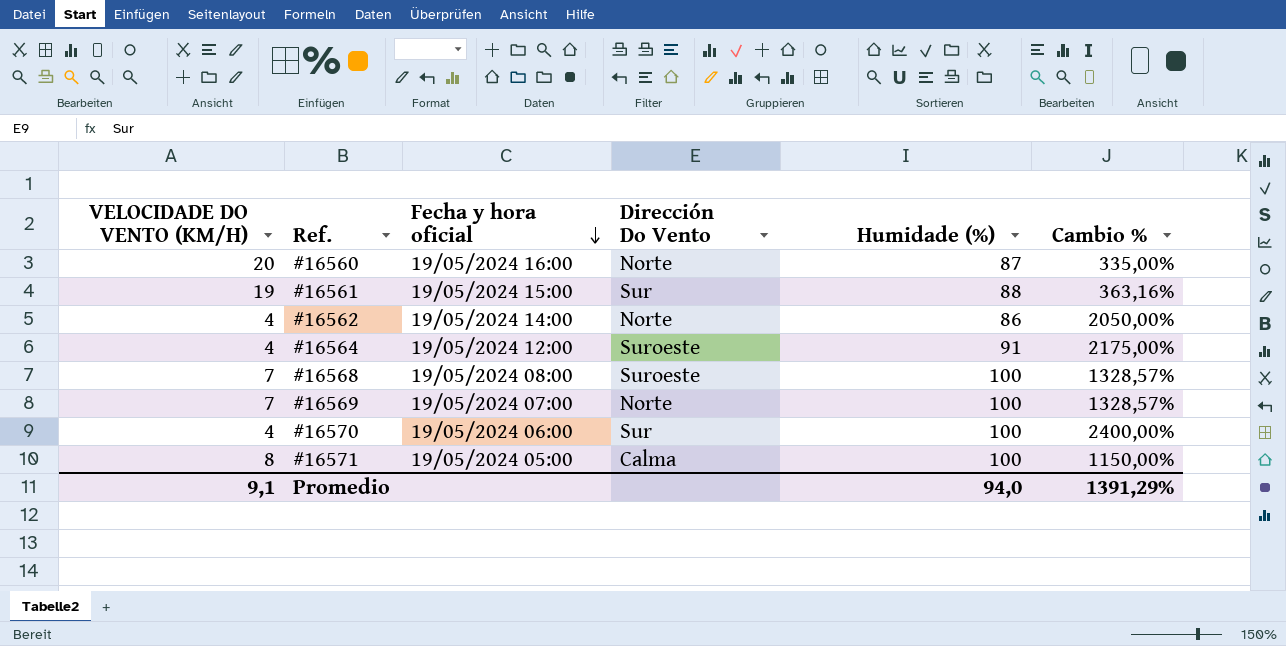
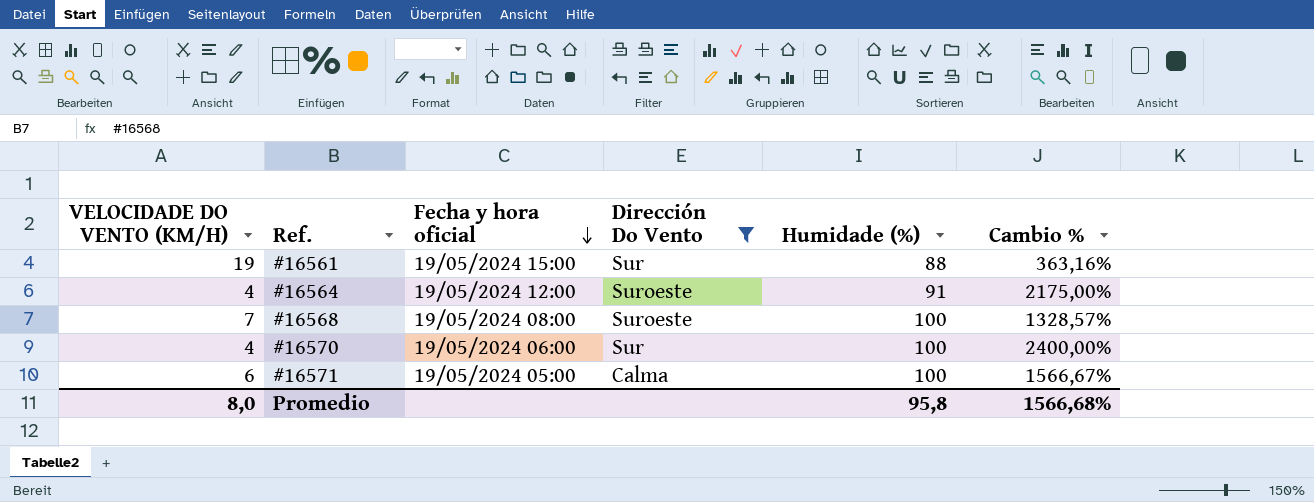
filter: none -> Dirección Do Vento != Norte
#16571 | VELOCIDADE DO VENTO (KM/H): 8 -> 6
#16571 | Cambio %: 1150,00% -> 1566,67%
Promedio | VELOCIDADE DO VENTO (KM/H): 9,1 -> 8,0
Promedio | Humidade (%): 94,0 -> 95,8
Promedio | Cambio %: 1391,29% -> 1566,68%

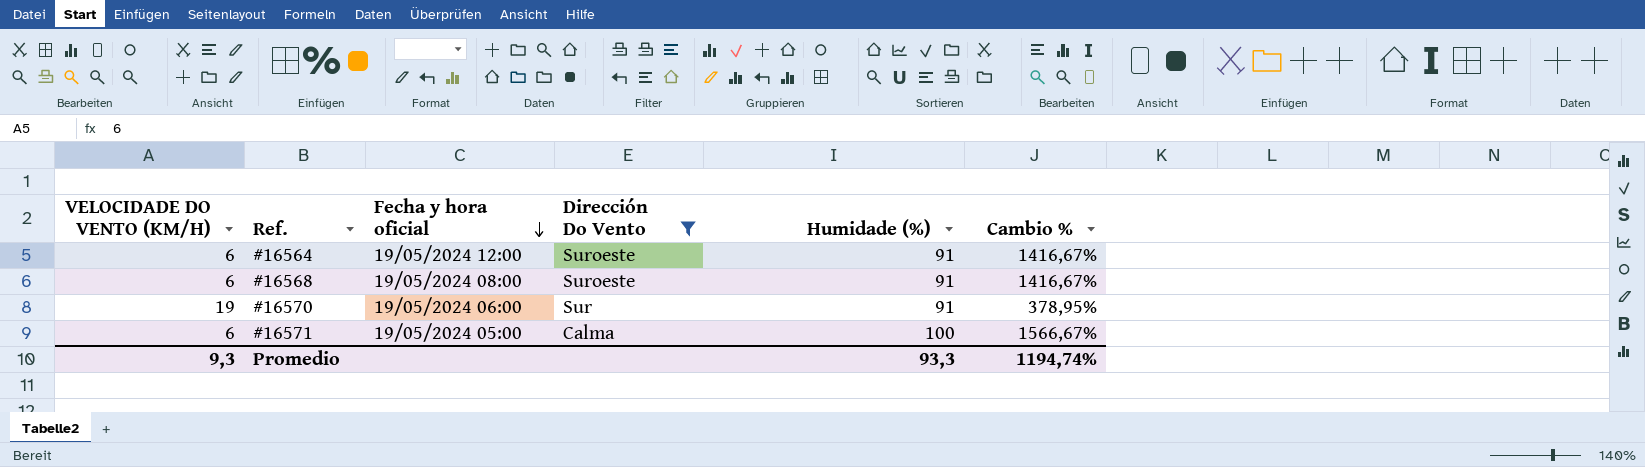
row #16561: 19 | 19/05/2024 15:00 | Sur | 88 | 363,16% -> none
#16564 | VELOCIDADE DO VENTO (KM/H): 4 -> 6
#16564 | Cambio %: 2175,00% -> 1416,67%
#16568 | VELOCIDADE DO VENTO (KM/H): 7 -> 6
#16568 | Humidade (%): 100 -> 91
#16568 | Cambio %: 1328,57% -> 1416,67%
#16570 | VELOCIDADE DO VENTO (KM/H): 4 -> 19
#16570 | Humidade (%): 100 -> 91
#16570 | Cambio %: 2400,00% -> 378,95%
Promedio | VELOCIDADE DO VENTO (KM/H): 8,0 -> 9,3
Promedio | Humidade (%): 95,8 -> 93,3
Promedio | Cambio %: 1566,68% -> 1194,74%

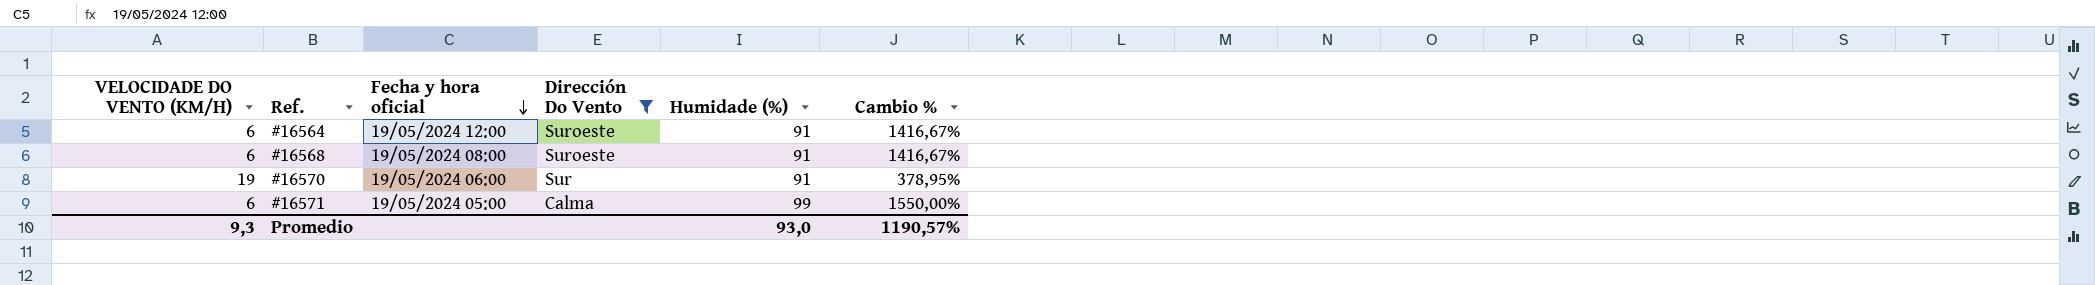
#16571 | Humidade (%): 100 -> 99
#16571 | Cambio %: 1566,67% -> 1550,00%
Promedio | Humidade (%): 93,3 -> 93,0
Promedio | Cambio %: 1194,74% -> 1190,57%

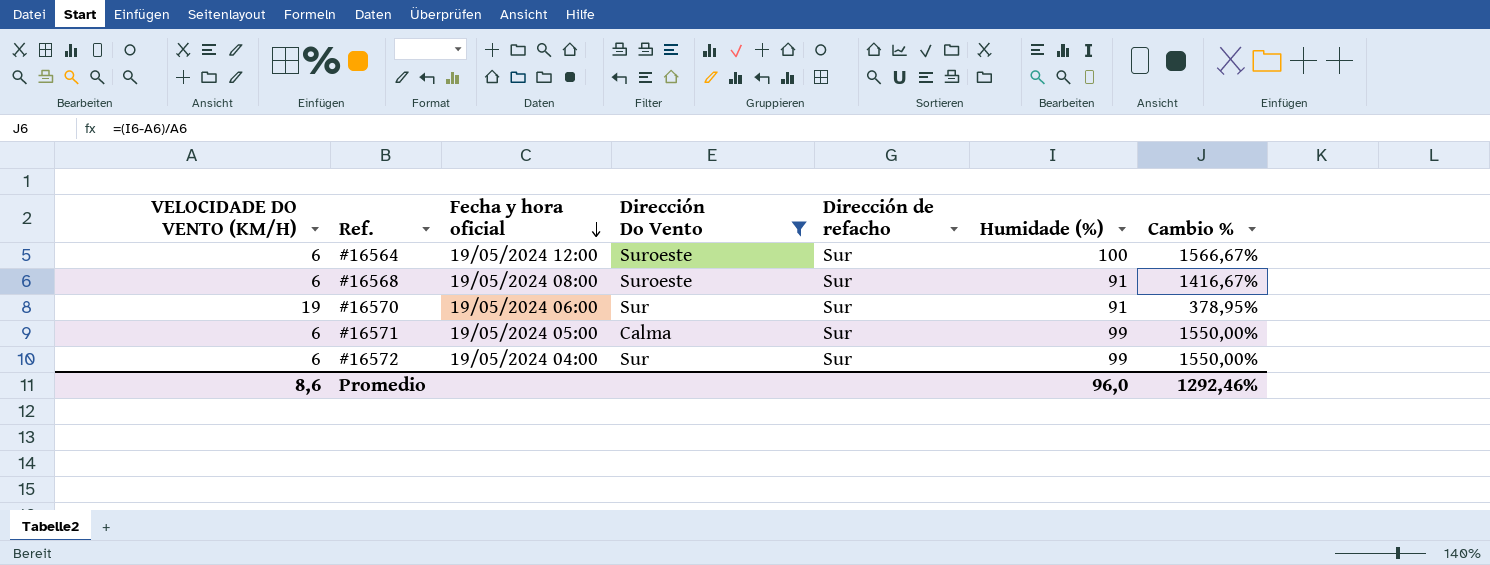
column Dirección de refacho | position: none -> 5
#16564 | Humidade (%): 91 -> 100
#16564 | Cambio %: 1416,67% -> 1566,67%
row #16572: none -> 6 | 19/05/2024 04:00 | Sur | Sur | 99 | 1550,00%
Promedio | VELOCIDADE DO VENTO (KM/H): 9,3 -> 8,6
Promedio | Humidade (%): 93,0 -> 96,0
Promedio | Cambio %: 1190,57% -> 1292,46%

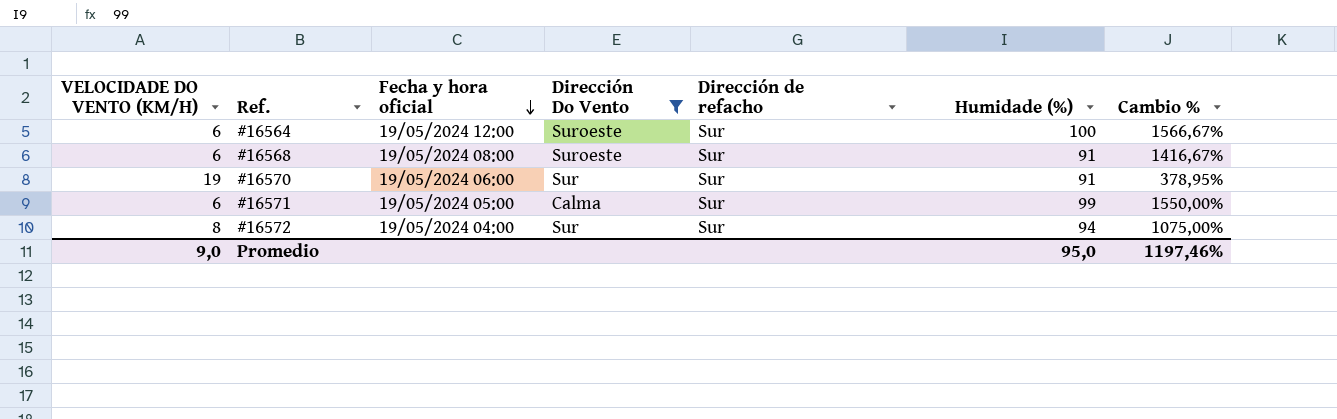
#16572 | VELOCIDADE DO VENTO (KM/H): 6 -> 8
#16572 | Humidade (%): 99 -> 94
#16572 | Cambio %: 1550,00% -> 1075,00%
Promedio | VELOCIDADE DO VENTO (KM/H): 8,6 -> 9,0
Promedio | Humidade (%): 96,0 -> 95,0
Promedio | Cambio %: 1292,46% -> 1197,46%

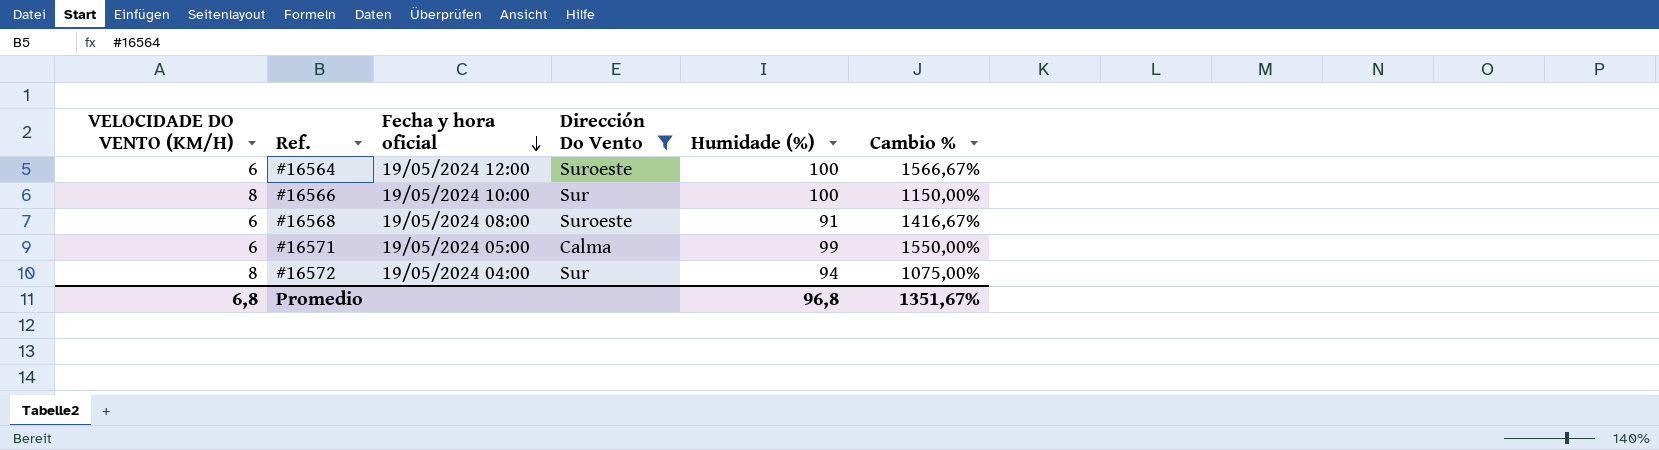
column Dirección de refacho | position: 5 -> none
row #16570: 19 | 19/05/2024 06:00 | Sur | Sur | 91 | 378,95% -> none
row #16566: none -> 8 | 19/05/2024 10:00 | Sur | 100 | 1150,00%
Promedio | VELOCIDADE DO VENTO (KM/H): 9,0 -> 6,8
Promedio | Humidade (%): 95,0 -> 96,8
Promedio | Cambio %: 1197,46% -> 1351,67%

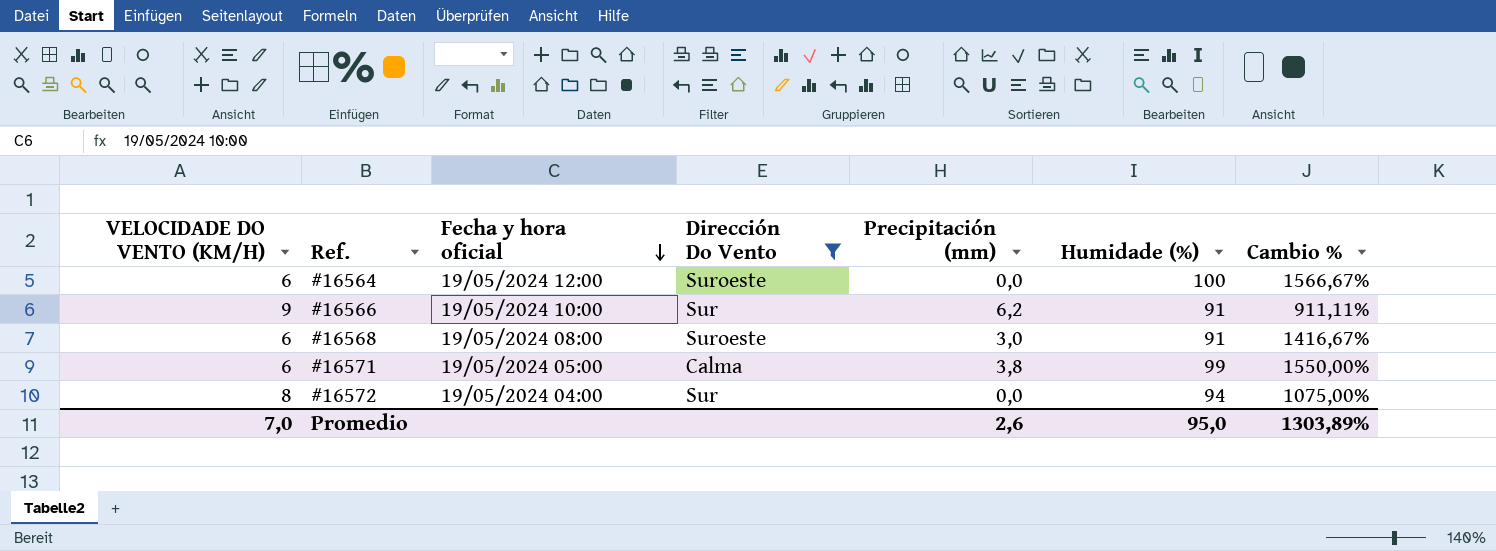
column Precipitación (mm) | position: none -> 5
#16566 | VELOCIDADE DO VENTO (KM/H): 8 -> 9
#16566 | Humidade (%): 100 -> 91
#16566 | Cambio %: 1150,00% -> 911,11%
Promedio | VELOCIDADE DO VENTO (KM/H): 6,8 -> 7,0
Promedio | Humidade (%): 96,8 -> 95,0
Promedio | Cambio %: 1351,67% -> 1303,89%

